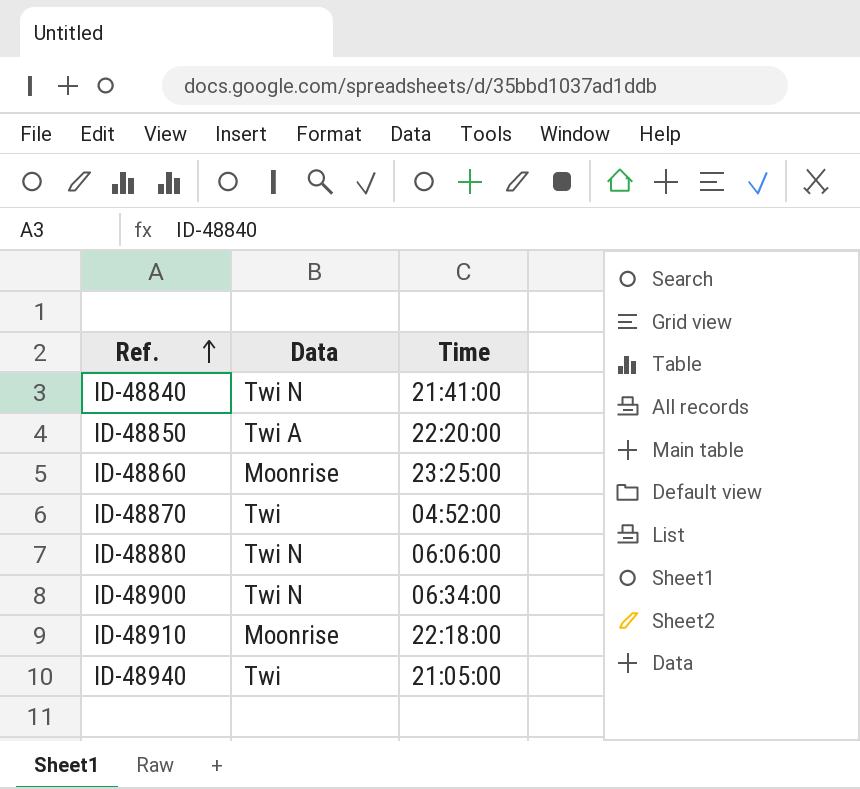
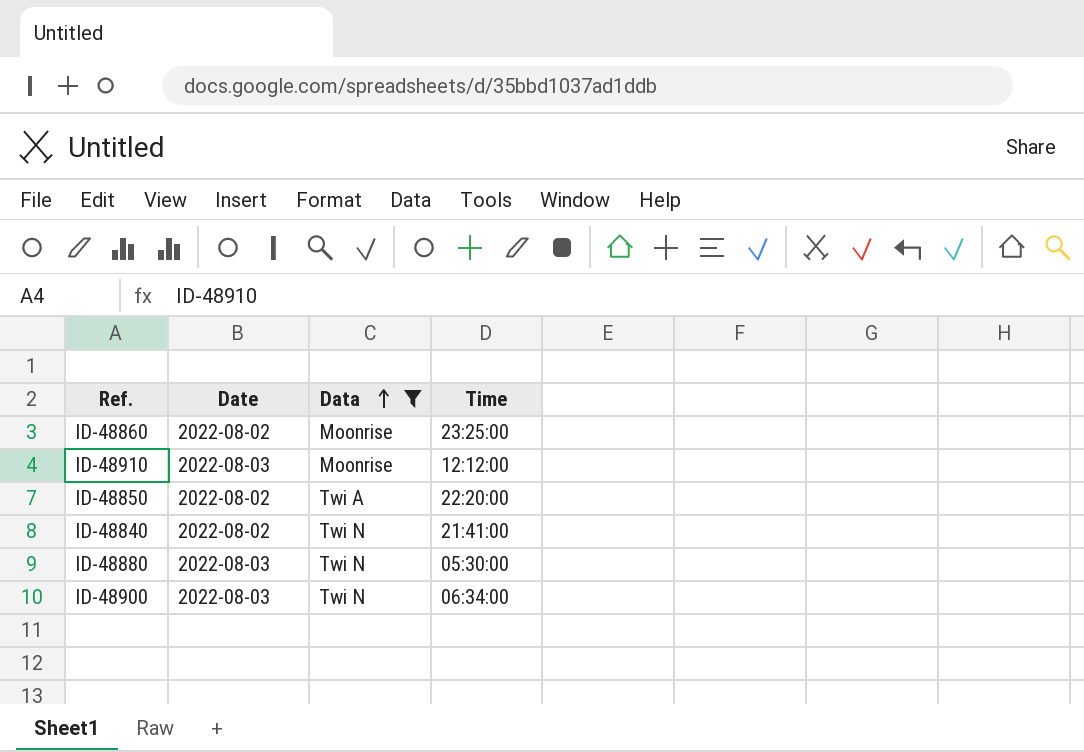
filter: none -> Data != Twi
row order: Ref. ascending -> Data ascending
column Date | position: none -> 2
ID-48910 | Time: 22:18:00 -> 12:12:00
ID-48880 | Time: 06:06:00 -> 05:30:00

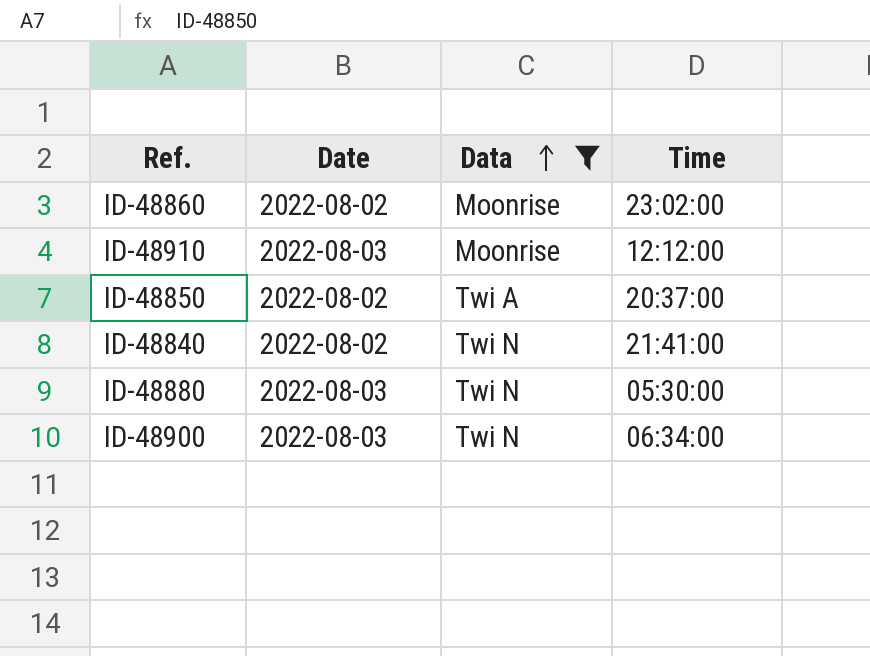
ID-48860 | Time: 23:25:00 -> 23:02:00
ID-48850 | Time: 22:20:00 -> 20:37:00

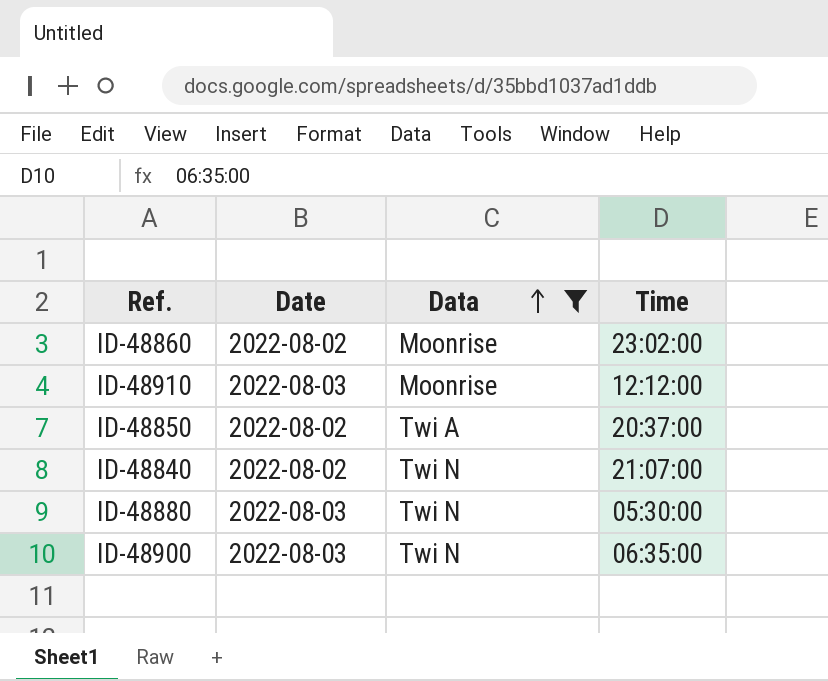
ID-48840 | Time: 21:41:00 -> 21:07:00
ID-48900 | Time: 06:34:00 -> 06:35:00

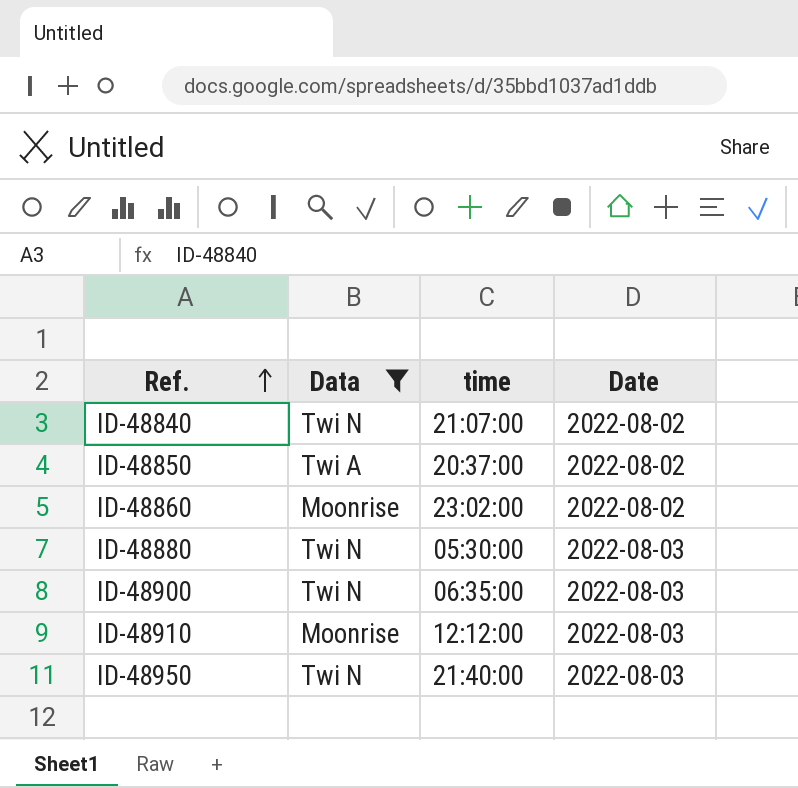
row order: Data ascending -> Ref. ascending
column name: Time -> time
column Date | position: 2 -> 4
row ID-48950: none -> Twi N | 21:40:00 | 2022-08-03

